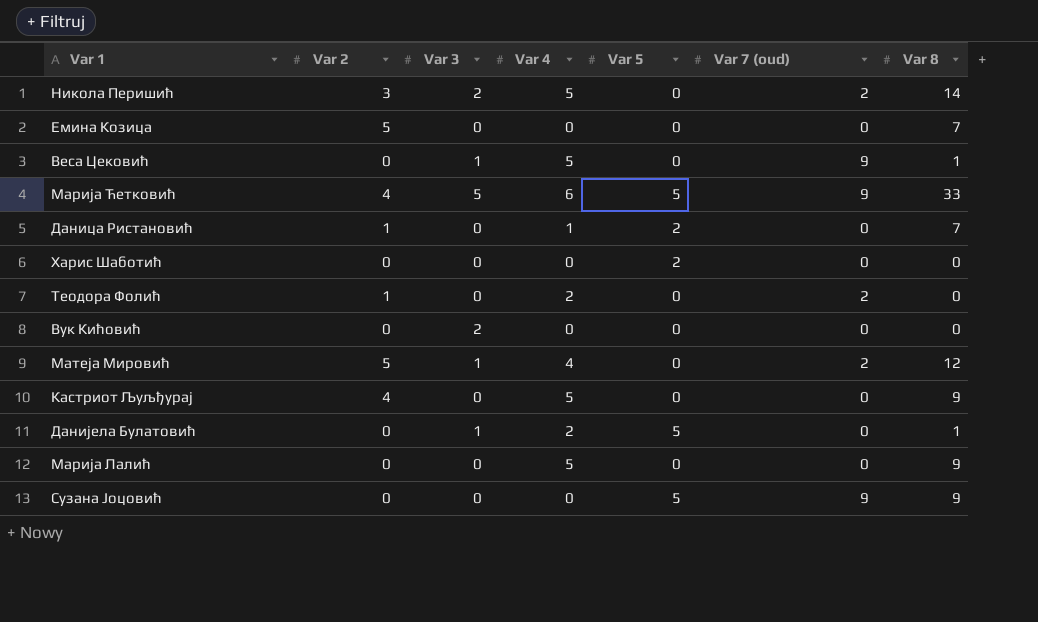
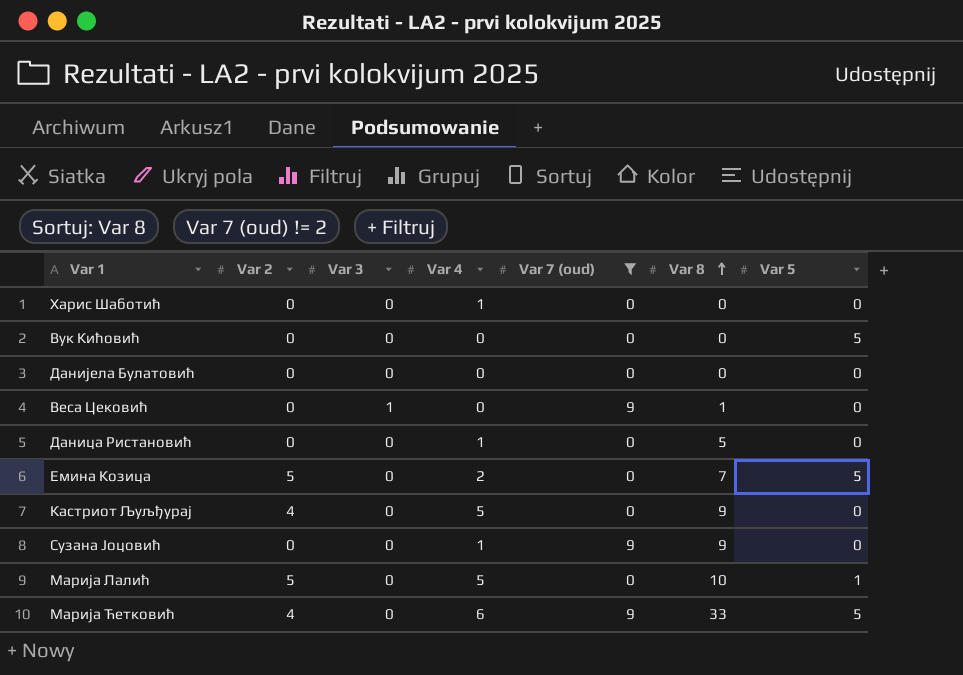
filter: none -> Var 7 (oud) != 2
row order: none -> Var 8 ascending
column Var 5 | position: 5 -> 7
Харис Шаботић | Var 4: 0 -> 1
Харис Шаботић | Var 5: 2 -> 0
Вук Кићовић | Var 3: 2 -> 0
Вук Кићовић | Var 5: 0 -> 5
Данијела Булатовић | Var 3: 1 -> 0
Данијела Булатовић | Var 4: 2 -> 0
Данијела Булатовић | Var 8: 1 -> 0
Данијела Булатовић | Var 5: 5 -> 0
Веса Цековић | Var 4: 5 -> 0
Даница Ристановић | Var 2: 1 -> 0
Даница Ристановић | Var 8: 7 -> 5
Даница Ристановић | Var 5: 2 -> 0
Емина Козица | Var 4: 0 -> 2
Емина Козица | Var 5: 0 -> 5
Сузана Јоцовић | Var 4: 0 -> 1
Сузана Јоцовић | Var 5: 5 -> 0
Марија Лалић | Var 2: 0 -> 5
Марија Лалић | Var 8: 9 -> 10
Марија Лалић | Var 5: 0 -> 1
Марија Ћетковић | Var 3: 5 -> 0

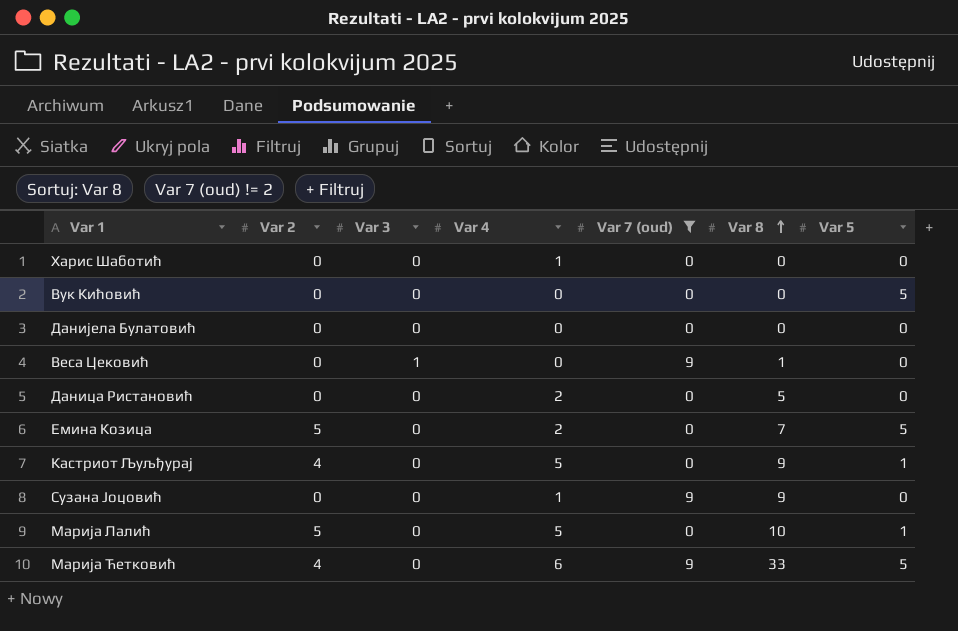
Даница Ристановић | Var 4: 1 -> 2
Кастриот Љуљђурај | Var 5: 0 -> 1

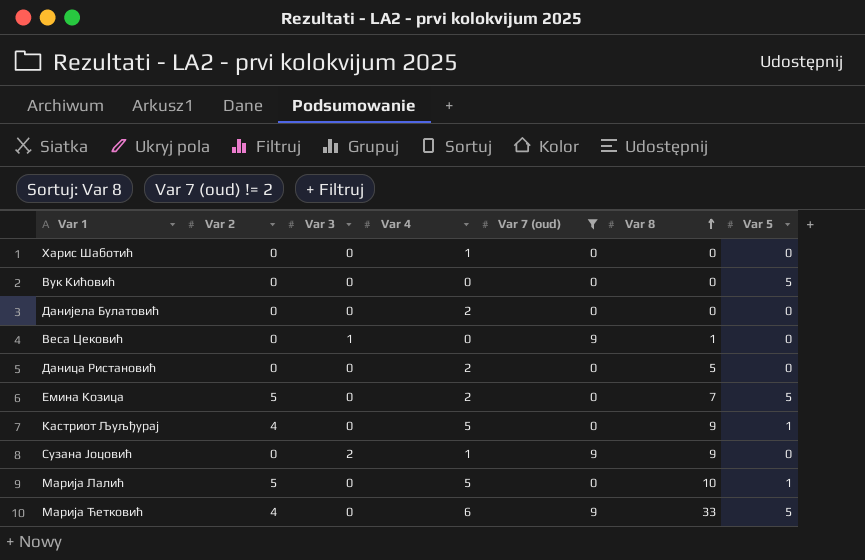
Данијела Булатовић | Var 4: 0 -> 2
Сузана Јоцовић | Var 3: 0 -> 2

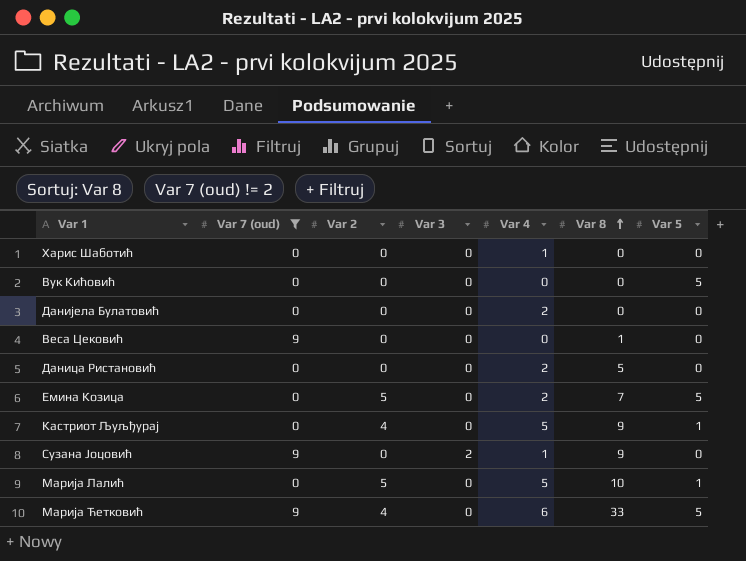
column Var 7 (oud) | position: 5 -> 2
Веса Цековић | Var 3: 1 -> 0

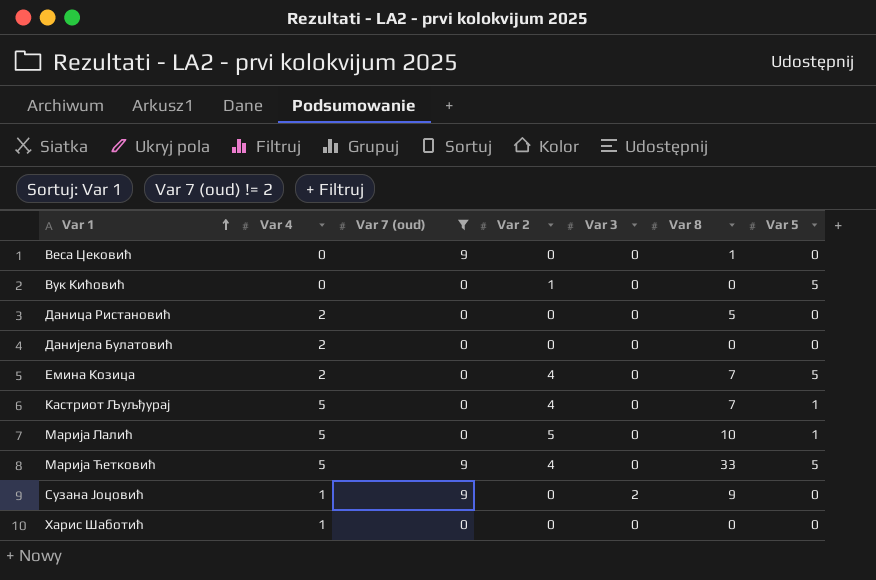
row order: Var 8 ascending -> Var 1 ascending
column Var 4 | position: 5 -> 2
Вук Кићовић | Var 2: 0 -> 1
Емина Козица | Var 2: 5 -> 4
Кастриот Љуљђурај | Var 8: 9 -> 7
Марија Ћетковић | Var 4: 6 -> 5

